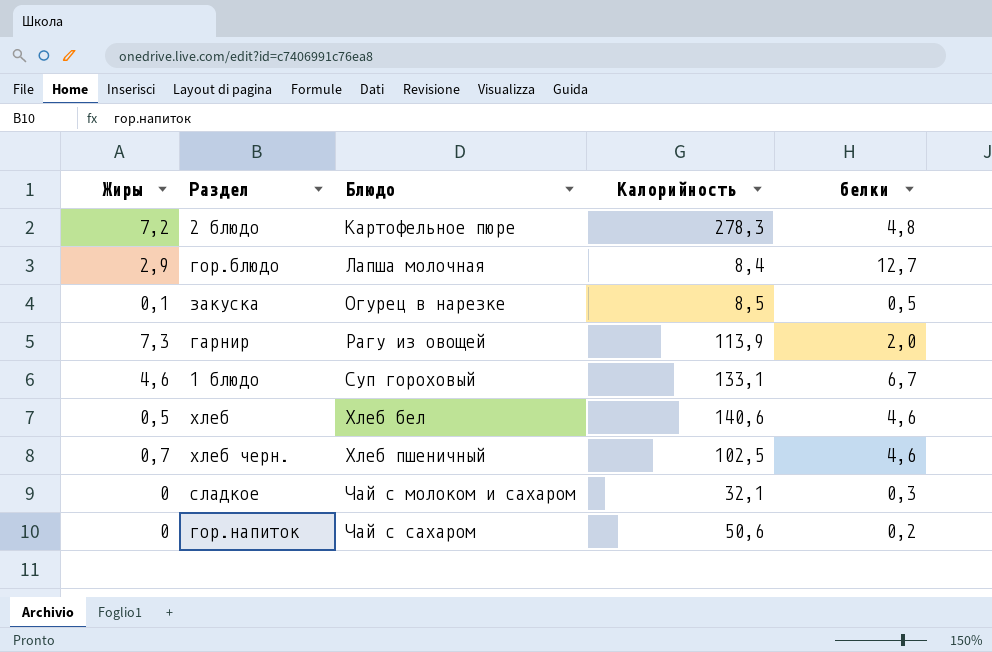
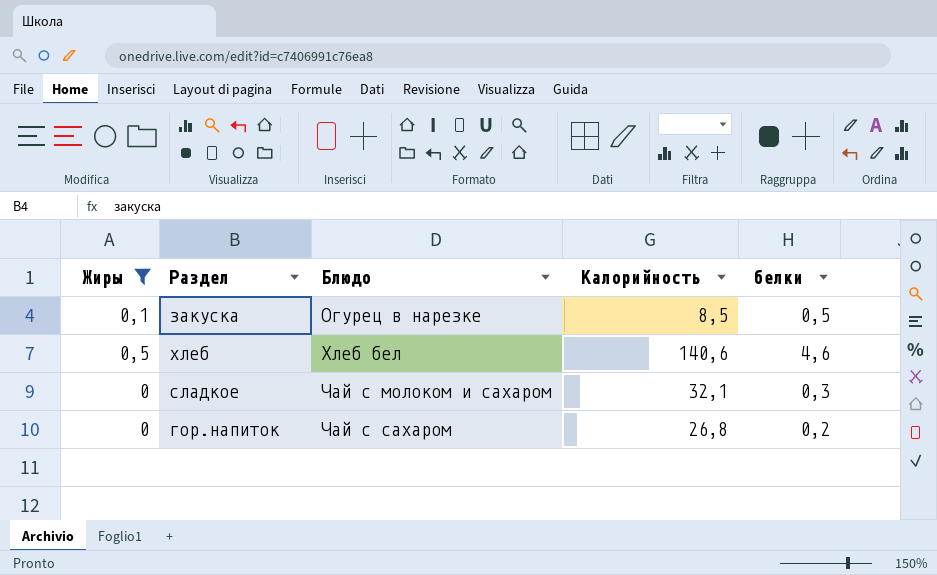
filter: none -> Жиры <= 0,5
гор.напиток | Калорийность: 50,6 -> 26,8

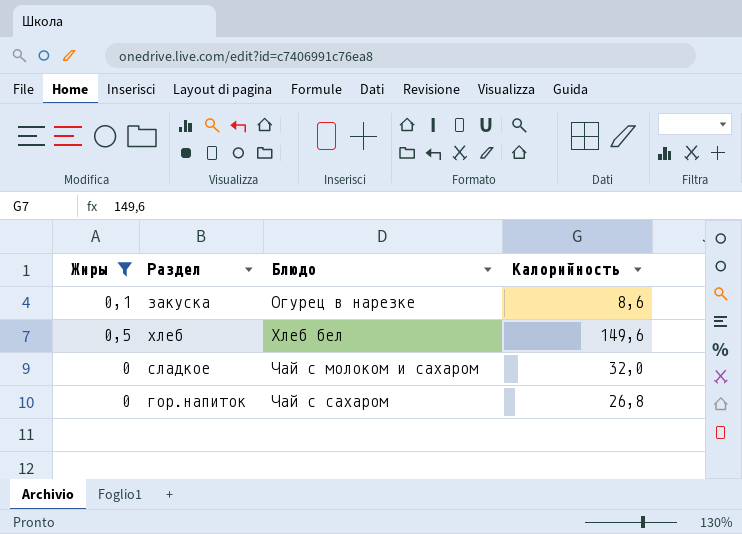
column белки | position: 5 -> none
закуска | Калорийность: 8,5 -> 8,6
хлеб | Калорийность: 140,6 -> 149,6
сладкое | Калорийность: 32,1 -> 32,0

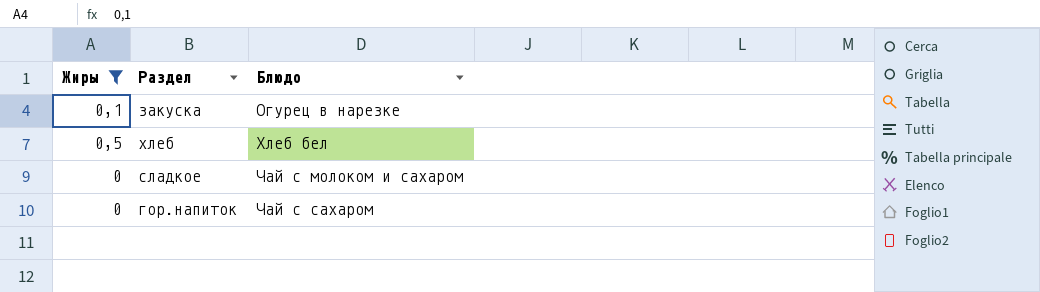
column Калорийность | position: 4 -> none

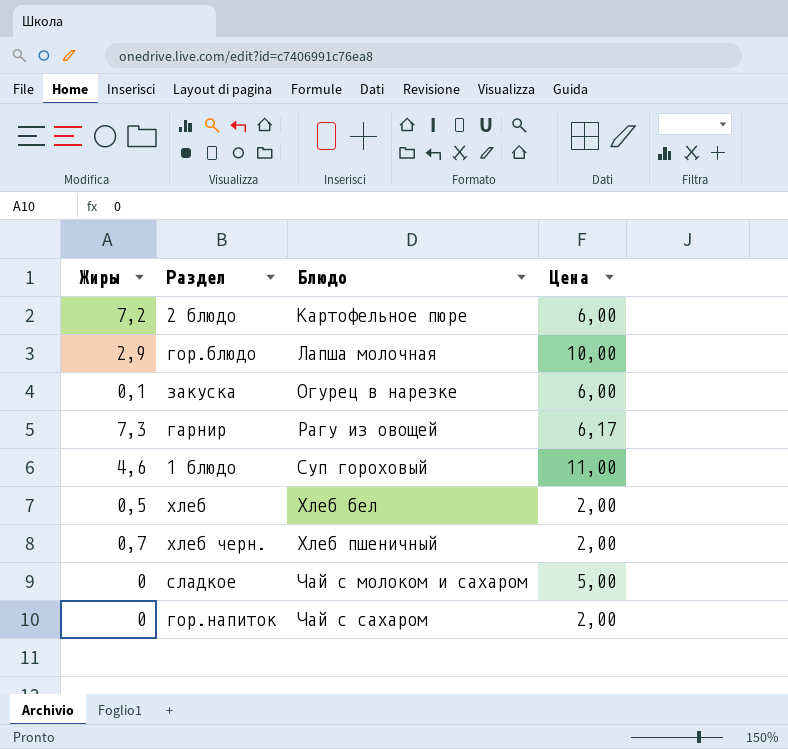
filter: Жиры <= 0,5 -> none
column Цена | position: none -> 4

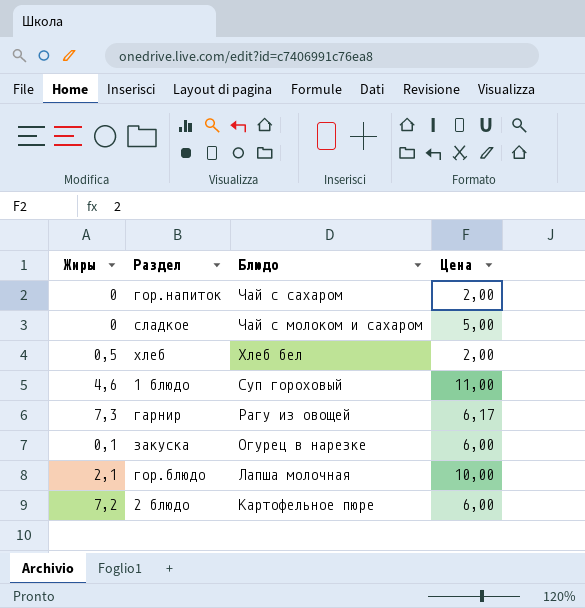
row order: Блюдо ascending -> Блюдо descending
row хлеб черн.: 0,7 | Хлеб пшеничный | 2,00 -> none
гор.блюдо | Жиры: 2,9 -> 2,1

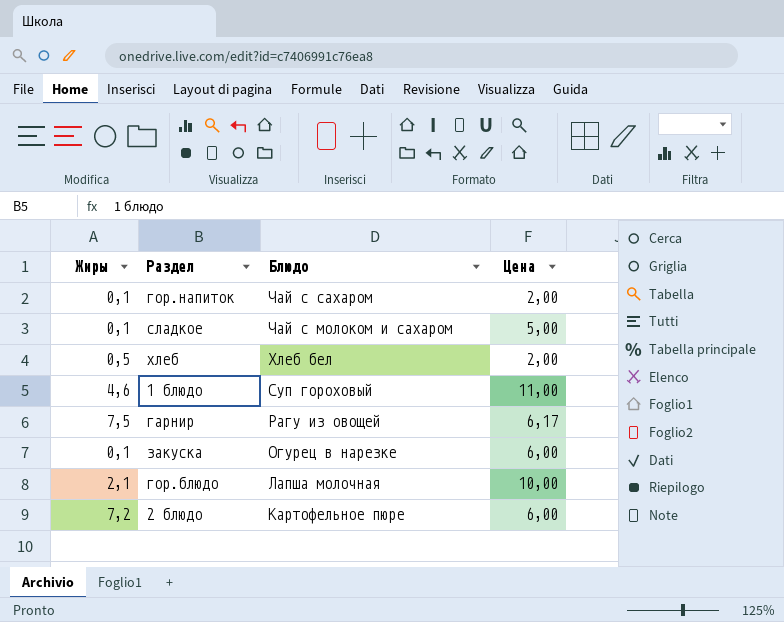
гор.напиток | Жиры: 0 -> 0,1
сладкое | Жиры: 0 -> 0,1
гарнир | Жиры: 7,3 -> 7,5

